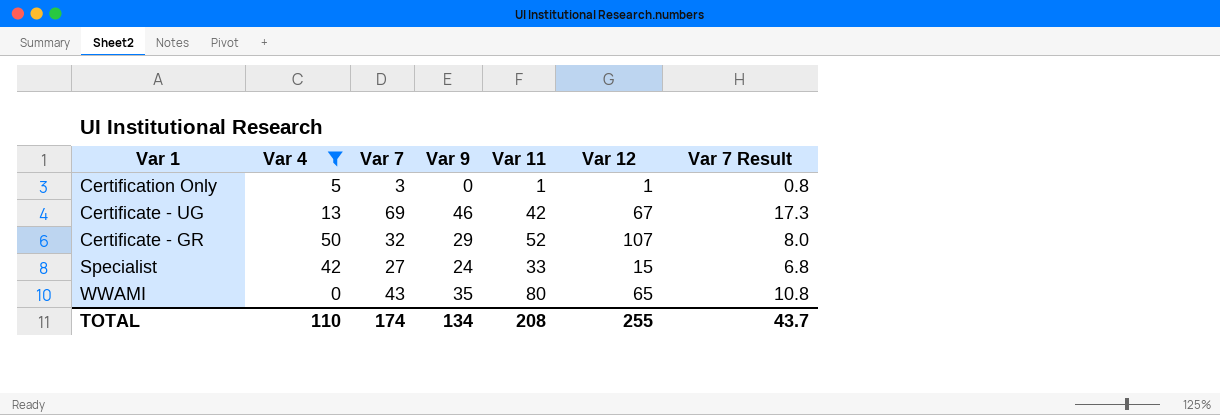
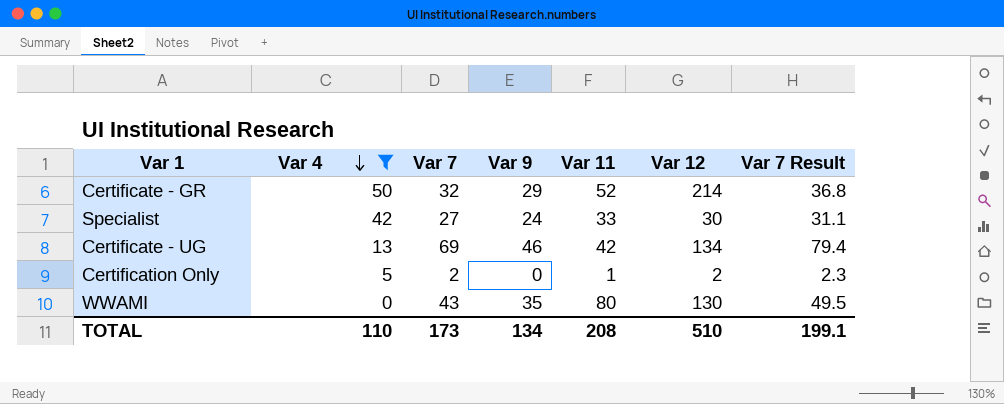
row order: none -> Var 4 descending
column Var 7 Result | formula: [Var 7] * 0.25 -> [Var 7] * 1.15
Certificate - GR | Var 12: 107 -> 214
Specialist | Var 12: 15 -> 30
Certificate - UG | Var 12: 67 -> 134
Certification Only | Var 7: 3 -> 2
Certification Only | Var 12: 1 -> 2
WWAMI | Var 12: 65 -> 130
TOTAL | Var 7: 174 -> 173
TOTAL | Var 12: 255 -> 510
TOTAL | Var 7 Result: 43.7 -> 199.1

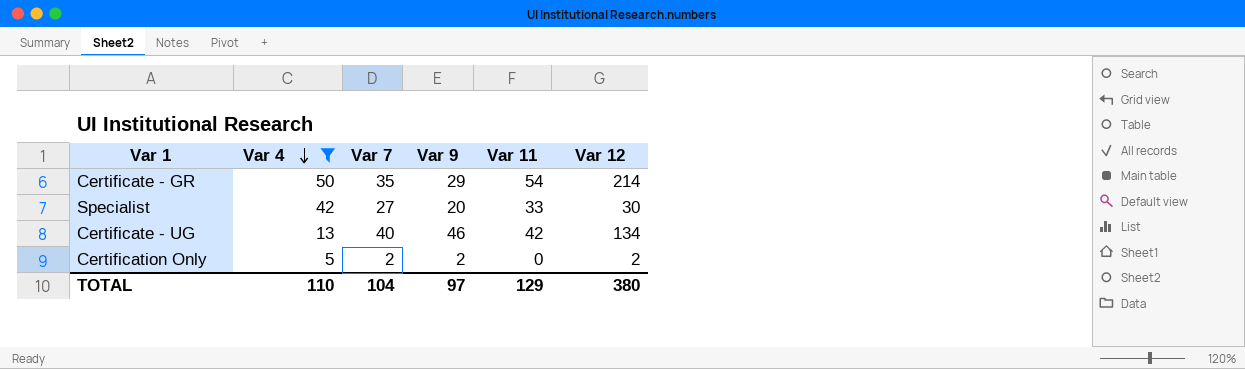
column Var 7 Result | formula: [Var 7] * 1.15 -> none
row WWAMI: 0 | 43 | 35 | 80 | 130 | 49.5 -> none
Certificate - GR | Var 7: 32 -> 35
Certificate - GR | Var 11: 52 -> 54
Specialist | Var 9: 24 -> 20
Certificate - UG | Var 7: 69 -> 40
Certification Only | Var 9: 0 -> 2
Certification Only | Var 11: 1 -> 0
TOTAL | Var 7: 173 -> 104
TOTAL | Var 9: 134 -> 97
TOTAL | Var 11: 208 -> 129
TOTAL | Var 12: 510 -> 380

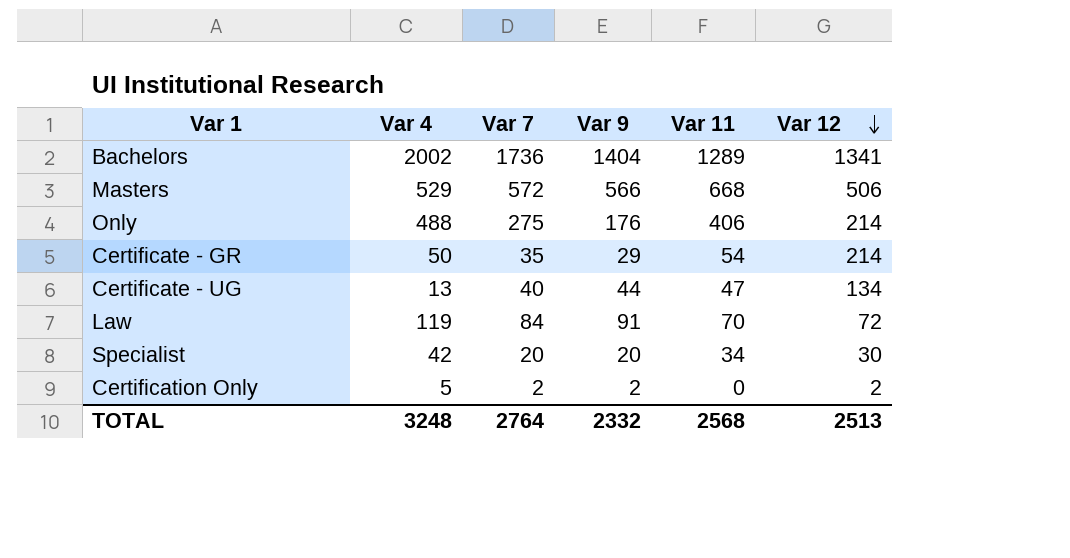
filter: Var 4 <= 50 -> none
row order: Var 4 descending -> Var 12 descending
Certificate - UG | Var 9: 46 -> 44
Certificate - UG | Var 11: 42 -> 47
Specialist | Var 7: 27 -> 20
Specialist | Var 11: 33 -> 34
TOTAL | Var 4: 110 -> 3248
TOTAL | Var 7: 104 -> 2764
TOTAL | Var 9: 97 -> 2332
TOTAL | Var 11: 129 -> 2568
TOTAL | Var 12: 380 -> 2513

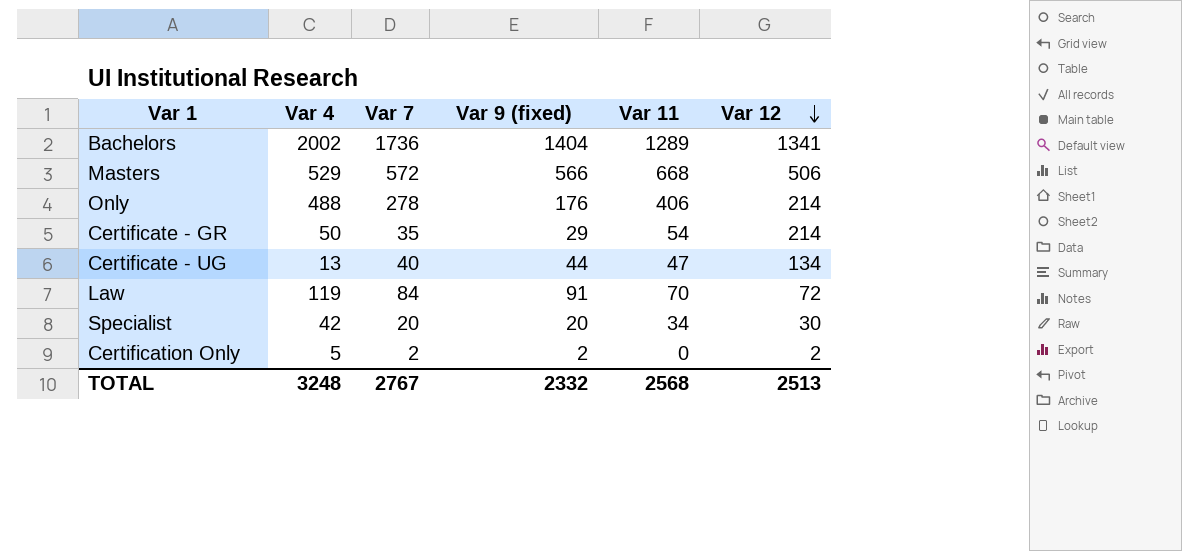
column name: Var 9 -> Var 9 (fixed)
Only | Var 7: 275 -> 278
TOTAL | Var 7: 2764 -> 2767

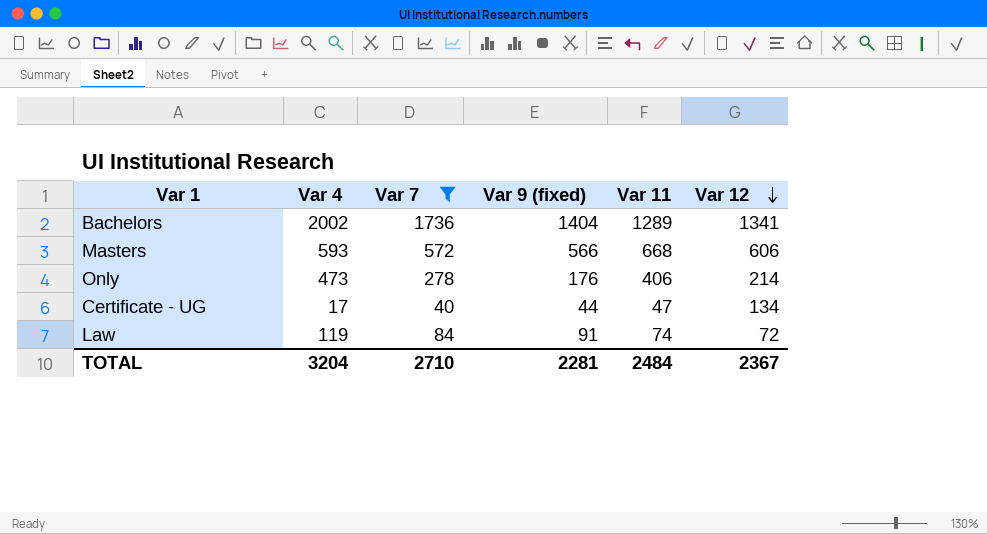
filter: none -> Var 7 >= 40
Masters | Var 4: 529 -> 593
Masters | Var 12: 506 -> 606
Only | Var 4: 488 -> 473
Certificate - UG | Var 4: 13 -> 17
Law | Var 11: 70 -> 74
TOTAL | Var 4: 3248 -> 3204
TOTAL | Var 7: 2767 -> 2710
TOTAL | Var 9 (fixed): 2332 -> 2281
TOTAL | Var 11: 2568 -> 2484
TOTAL | Var 12: 2513 -> 2367

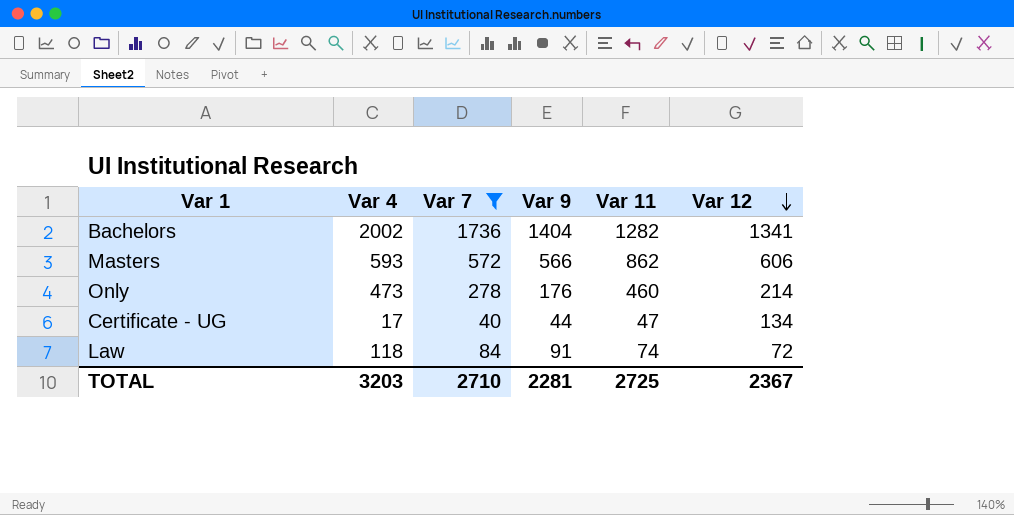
column name: Var 9 (fixed) -> Var 9
Bachelors | Var 11: 1289 -> 1282
Masters | Var 11: 668 -> 862
Only | Var 11: 406 -> 460
Law | Var 4: 119 -> 118
TOTAL | Var 4: 3204 -> 3203
TOTAL | Var 11: 2484 -> 2725

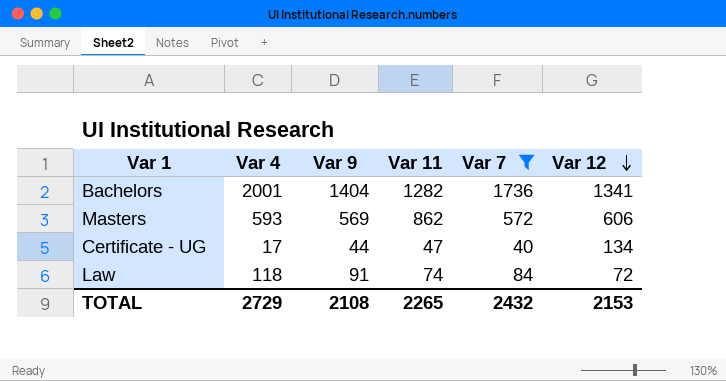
column Var 7 | position: 3 -> 5
row Only: 473 | 278 | 176 | 460 | 214 -> none
Bachelors | Var 4: 2002 -> 2001
Masters | Var 9: 566 -> 569
TOTAL | Var 4: 3203 -> 2729
TOTAL | Var 9: 2281 -> 2108
TOTAL | Var 11: 2725 -> 2265
TOTAL | Var 7: 2710 -> 2432
TOTAL | Var 12: 2367 -> 2153

